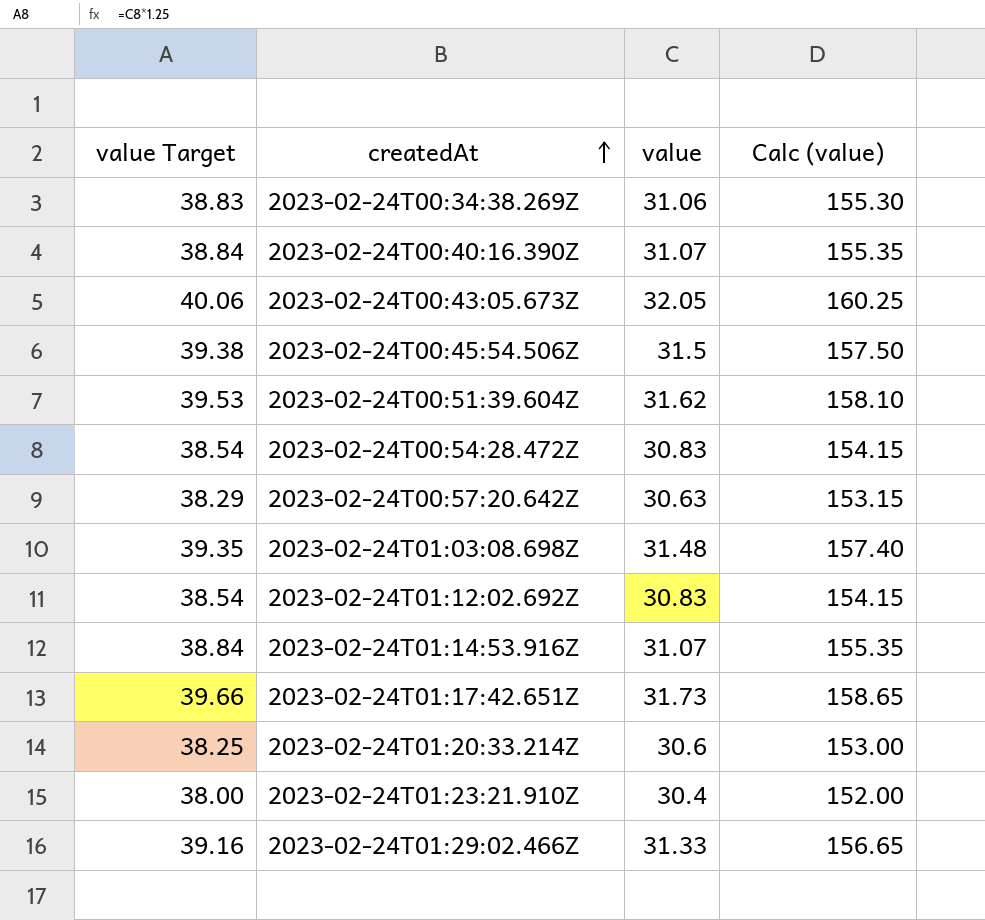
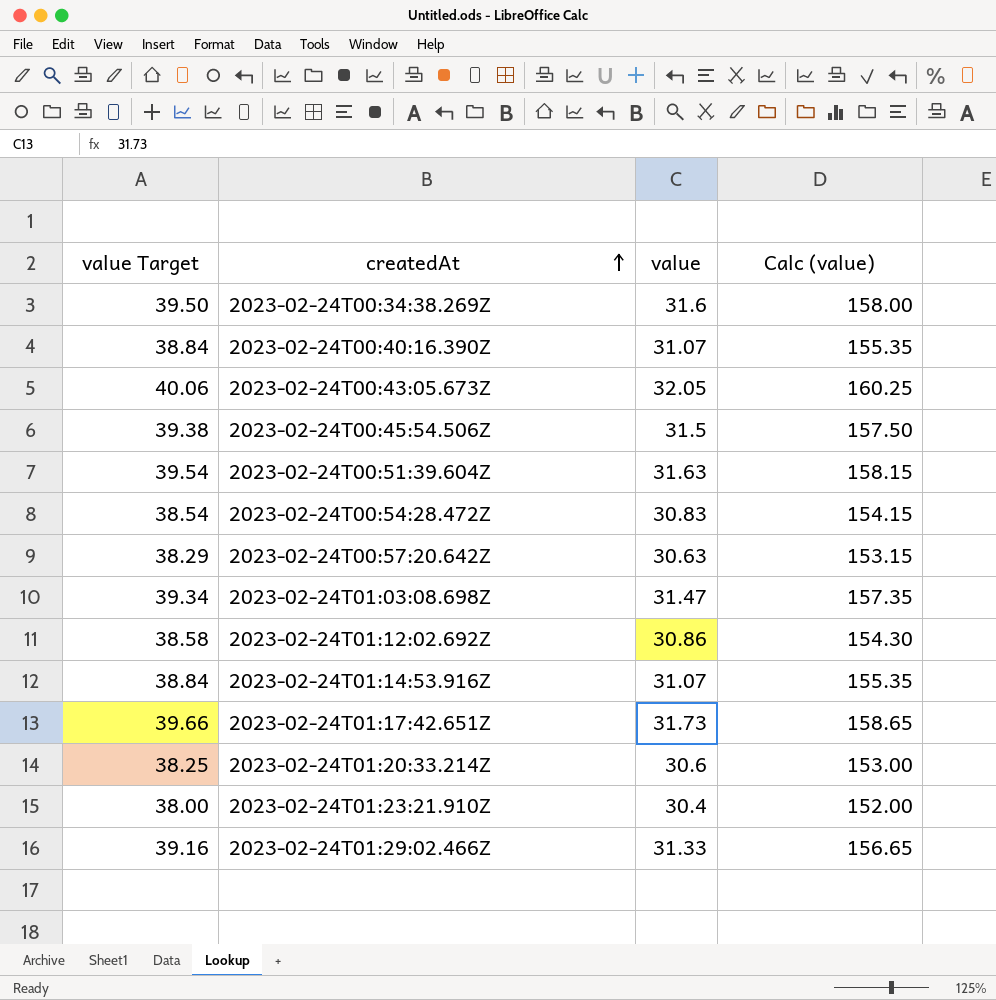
2023-02-24T00:34:38.269Z | value Target: 38.83 -> 39.50
2023-02-24T00:34:38.269Z | value: 31.06 -> 31.6
2023-02-24T00:34:38.269Z | Calc (value): 155.30 -> 158.00
2023-02-24T00:51:39.604Z | value Target: 39.53 -> 39.54
2023-02-24T00:51:39.604Z | value: 31.62 -> 31.63
2023-02-24T00:51:39.604Z | Calc (value): 158.10 -> 158.15
2023-02-24T01:03:08.698Z | value Target: 39.35 -> 39.34
2023-02-24T01:03:08.698Z | value: 31.48 -> 31.47
2023-02-24T01:03:08.698Z | Calc (value): 157.40 -> 157.35
2023-02-24T01:12:02.692Z | value Target: 38.54 -> 38.58
2023-02-24T01:12:02.692Z | value: 30.83 -> 30.86
2023-02-24T01:12:02.692Z | Calc (value): 154.15 -> 154.30

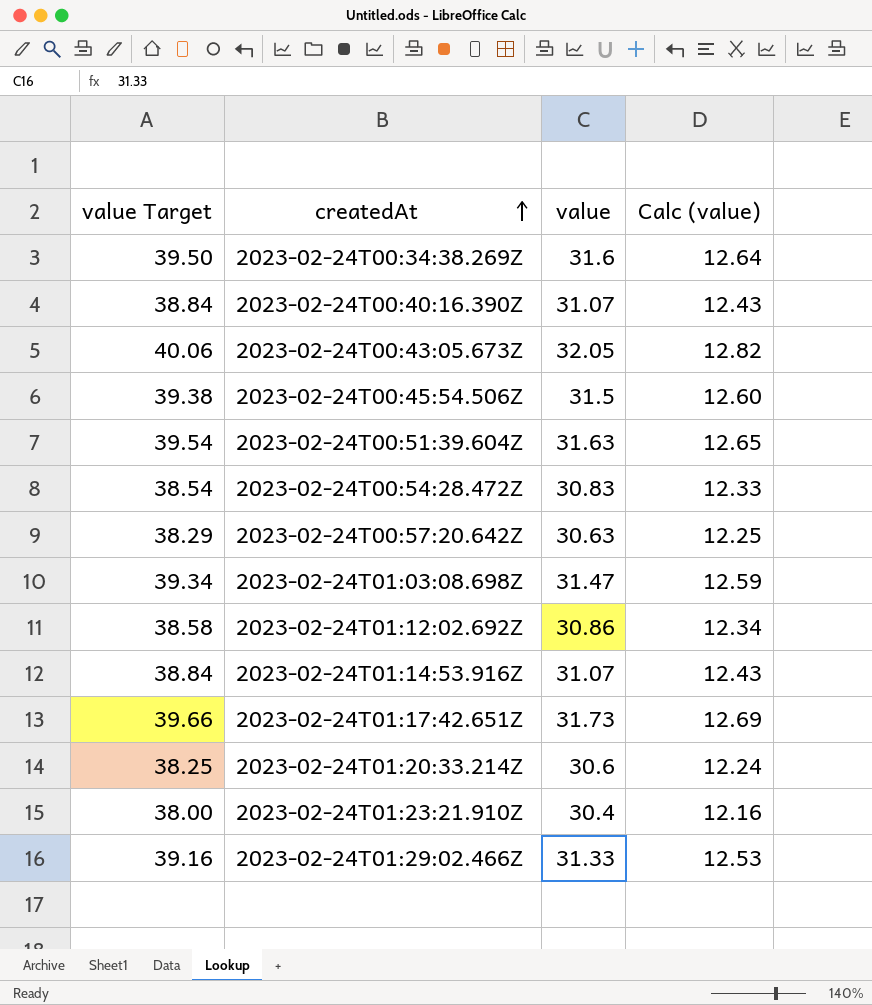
column Calc (value) | formula: [value] * 5 -> [value] * 0.4

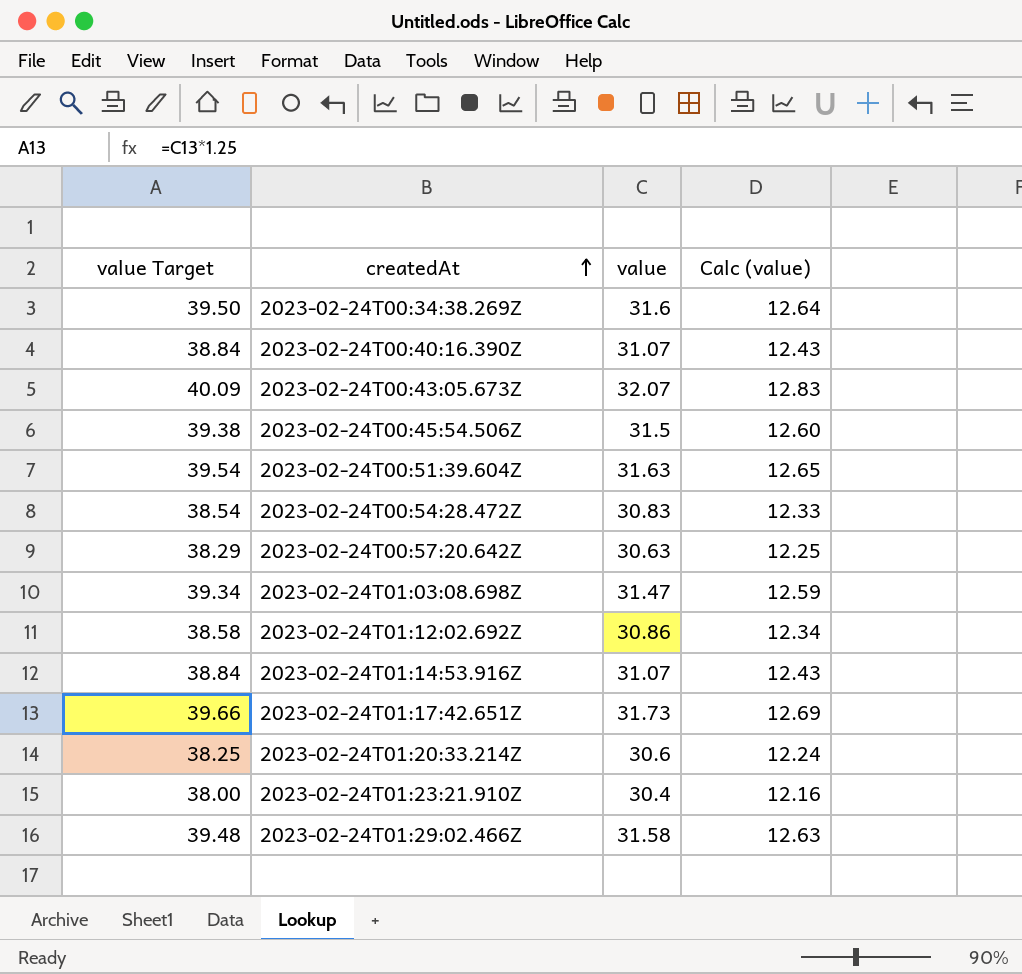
2023-02-24T00:43:05.673Z | value Target: 40.06 -> 40.09
2023-02-24T00:43:05.673Z | value: 32.05 -> 32.07
2023-02-24T00:43:05.673Z | Calc (value): 12.82 -> 12.83
2023-02-24T01:29:02.466Z | value Target: 39.16 -> 39.48
2023-02-24T01:29:02.466Z | value: 31.33 -> 31.58
2023-02-24T01:29:02.466Z | Calc (value): 12.53 -> 12.63

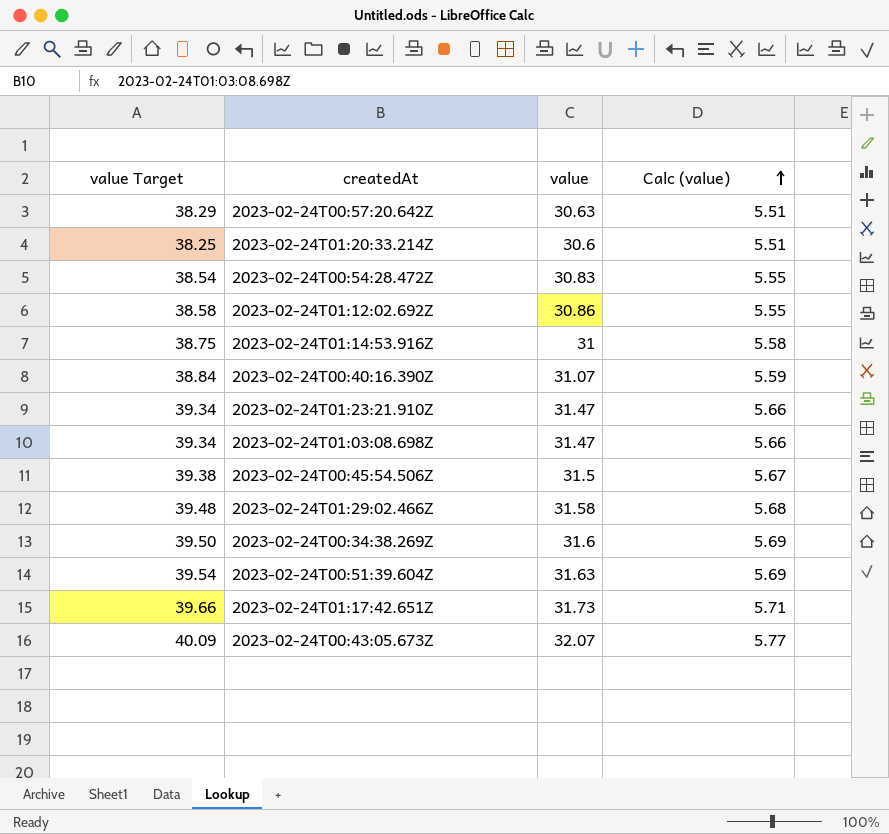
row order: createdAt ascending -> Calc (value) ascending
column Calc (value) | formula: [value] * 0.4 -> [value] * 0.18
2023-02-24T01:14:53.916Z | value Target: 38.84 -> 38.75
2023-02-24T01:14:53.916Z | value: 31.07 -> 31
2023-02-24T01:23:21.910Z | value Target: 38.00 -> 39.34
2023-02-24T01:23:21.910Z | value: 30.4 -> 31.47

